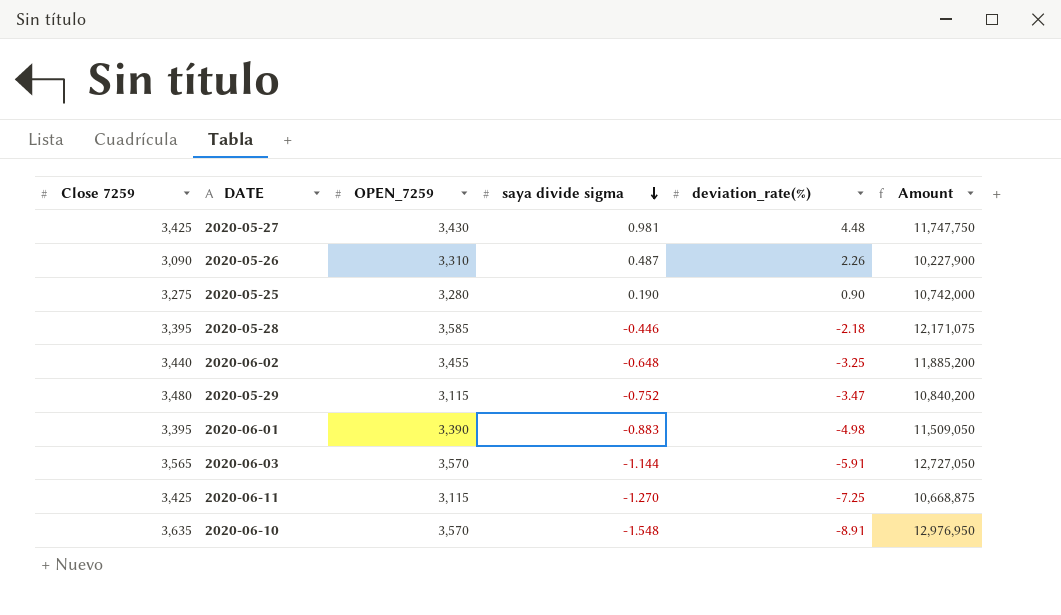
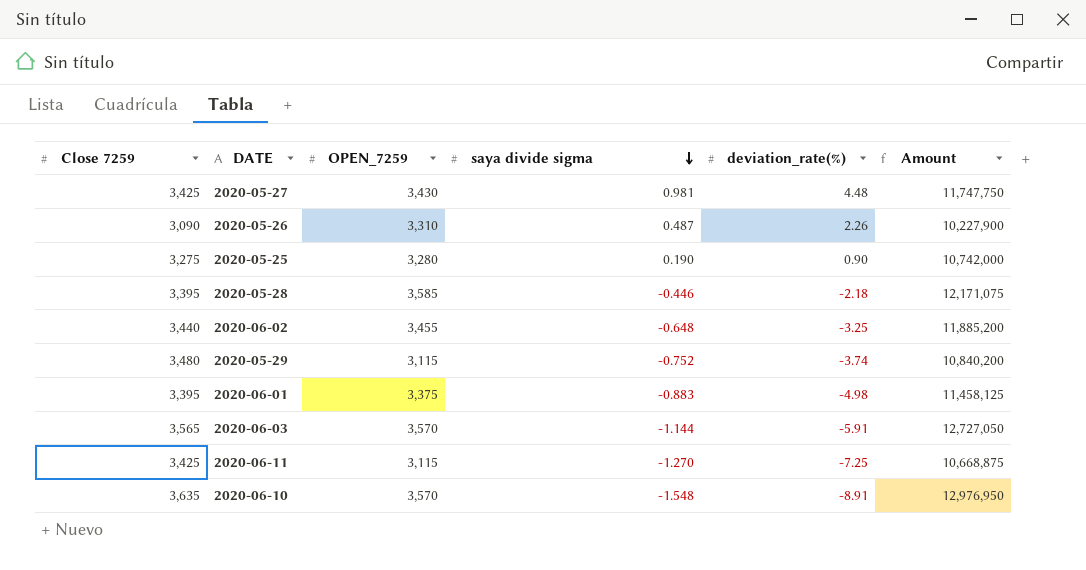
2020-05-29 | deviation_rate(%): -3.47 -> -3.74
2020-06-01 | OPEN_7259: 3,390 -> 3,375
2020-06-01 | Amount: 11,509,050 -> 11,458,125

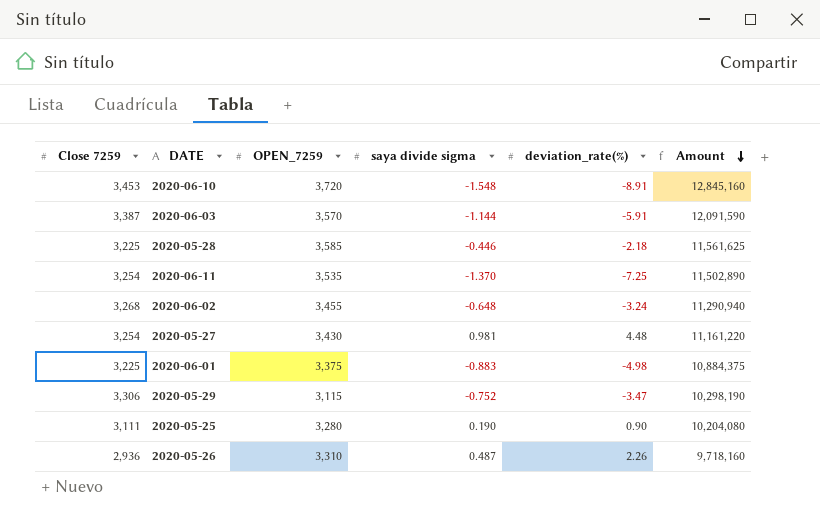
row order: saya divide sigma descending -> Amount descending
2020-06-10 | Close 7259: 3,635 -> 3,453
2020-06-10 | OPEN_7259: 3,570 -> 3,720
2020-06-10 | Amount: 12,976,950 -> 12,845,160
2020-06-03 | Close 7259: 3,565 -> 3,387
2020-06-03 | Amount: 12,727,050 -> 12,091,590
2020-05-28 | Close 7259: 3,395 -> 3,225
2020-05-28 | Amount: 12,171,075 -> 11,561,625
2020-06-11 | Close 7259: 3,425 -> 3,254
2020-06-11 | OPEN_7259: 3,115 -> 3,535
2020-06-11 | saya divide sigma: -1.270 -> -1.370
2020-06-11 | Amount: 10,668,875 -> 11,502,890
2020-06-02 | Close 7259: 3,440 -> 3,268
2020-06-02 | deviation_rate(%): -3.25 -> -3.24
2020-06-02 | Amount: 11,885,200 -> 11,290,940
2020-05-27 | Close 7259: 3,425 -> 3,254
2020-05-27 | Amount: 11,747,750 -> 11,161,220
2020-06-01 | Close 7259: 3,395 -> 3,225
2020-06-01 | Amount: 11,458,125 -> 10,884,375
2020-05-29 | Close 7259: 3,480 -> 3,306
2020-05-29 | deviation_rate(%): -3.74 -> -3.47
2020-05-29 | Amount: 10,840,200 -> 10,298,190
2020-05-25 | Close 7259: 3,275 -> 3,111
2020-05-25 | Amount: 10,742,000 -> 10,204,080
2020-05-26 | Close 7259: 3,090 -> 2,936
2020-05-26 | Amount: 10,227,900 -> 9,718,160

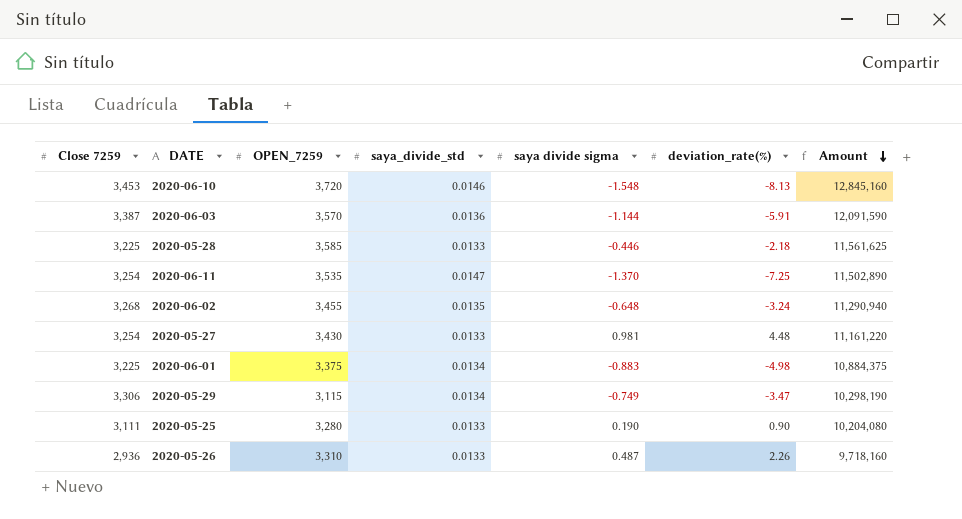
column saya_divide_std | position: none -> 4
2020-06-10 | deviation_rate(%): -8.91 -> -8.13
2020-05-29 | saya divide sigma: -0.752 -> -0.749

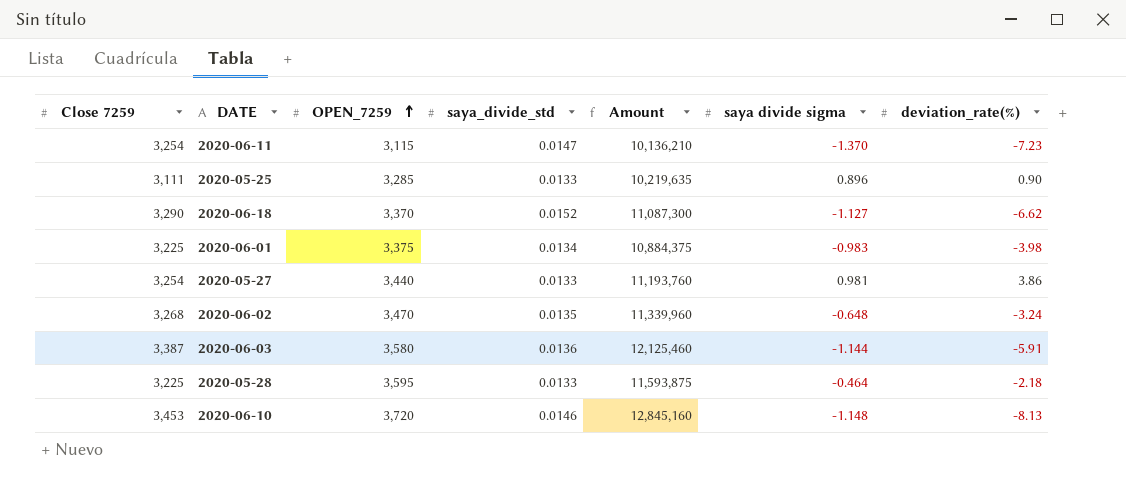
row order: Amount descending -> OPEN_7259 ascending
column Amount | position: 7 -> 5
row 2020-05-29: 3,306 | 3,115 | 0.0134 | -0.749 | -3.47 | 10,298,190 -> none
row 2020-05-26: 2,936 | 3,310 | 0.0133 | 0.487 | 2.26 | 9,718,160 -> none
2020-06-11 | OPEN_7259: 3,535 -> 3,115
2020-06-11 | Amount: 11,502,890 -> 10,136,210
2020-06-11 | deviation_rate(%): -7.25 -> -7.23
2020-05-25 | OPEN_7259: 3,280 -> 3,285
2020-05-25 | Amount: 10,204,080 -> 10,219,635
2020-05-25 | saya divide sigma: 0.190 -> 0.896
row 2020-06-18: none -> 3,290 | 3,370 | 0.0152 | 11,087,300 | -1.127 | -6.62
2020-06-01 | saya divide sigma: -0.883 -> -0.983
2020-06-01 | deviation_rate(%): -4.98 -> -3.98
2020-05-27 | OPEN_7259: 3,430 -> 3,440
2020-05-27 | Amount: 11,161,220 -> 11,193,760
2020-05-27 | deviation_rate(%): 4.48 -> 3.86
2020-06-02 | OPEN_7259: 3,455 -> 3,470
2020-06-02 | Amount: 11,290,940 -> 11,339,960
2020-06-03 | OPEN_7259: 3,570 -> 3,580
2020-06-03 | Amount: 12,091,590 -> 12,125,460
2020-05-28 | OPEN_7259: 3,585 -> 3,595
2020-05-28 | Amount: 11,561,625 -> 11,593,875
2020-05-28 | saya divide sigma: -0.446 -> -0.464
2020-06-10 | saya divide sigma: -1.548 -> -1.148

